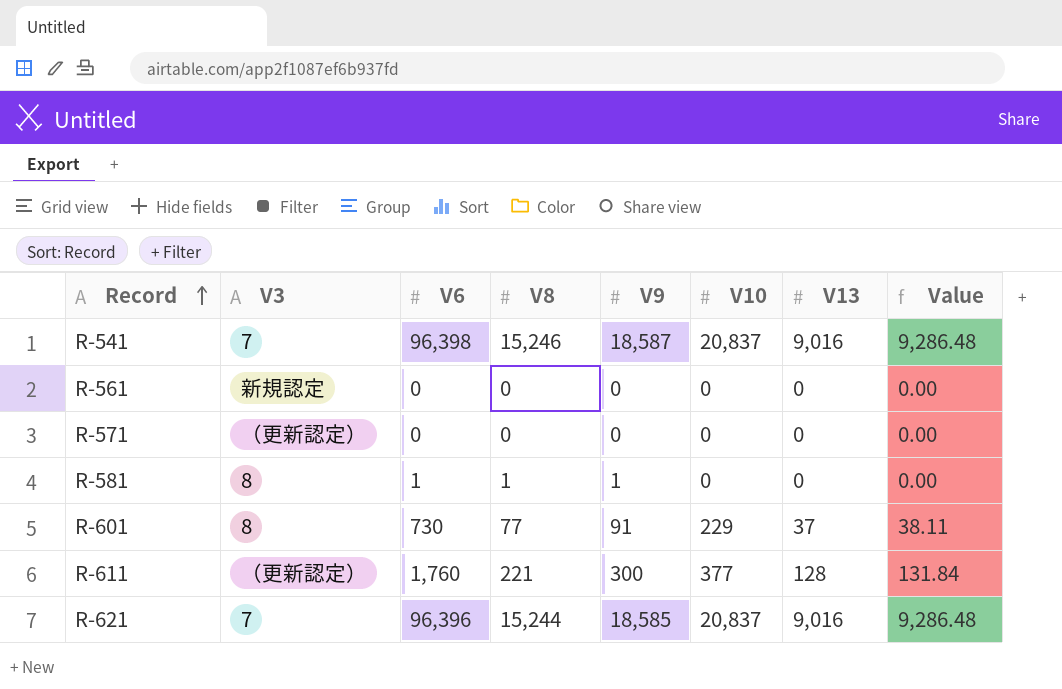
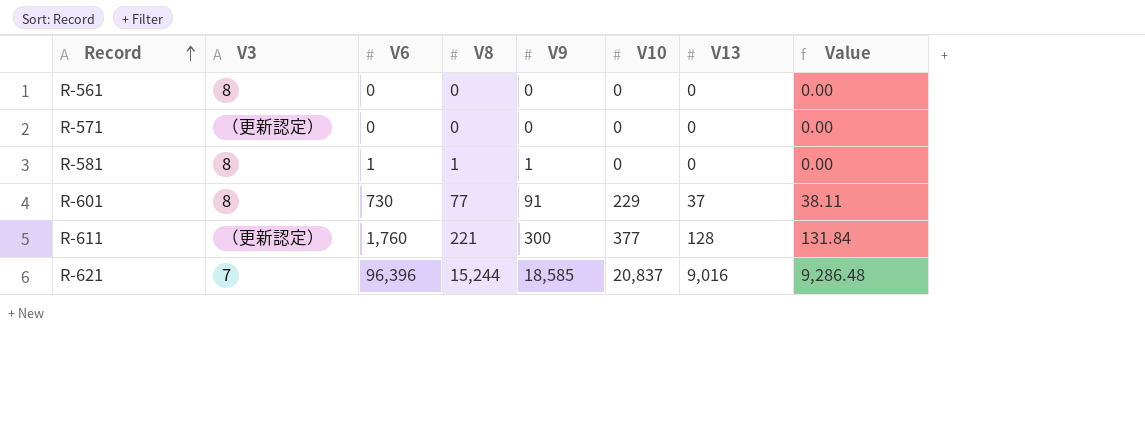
row R-541: 7 | 96,398 | 15,246 | 18,587 | 20,837 | 9,016 | 9,286.48 -> none
R-561 | V3: 新規認定 -> 8

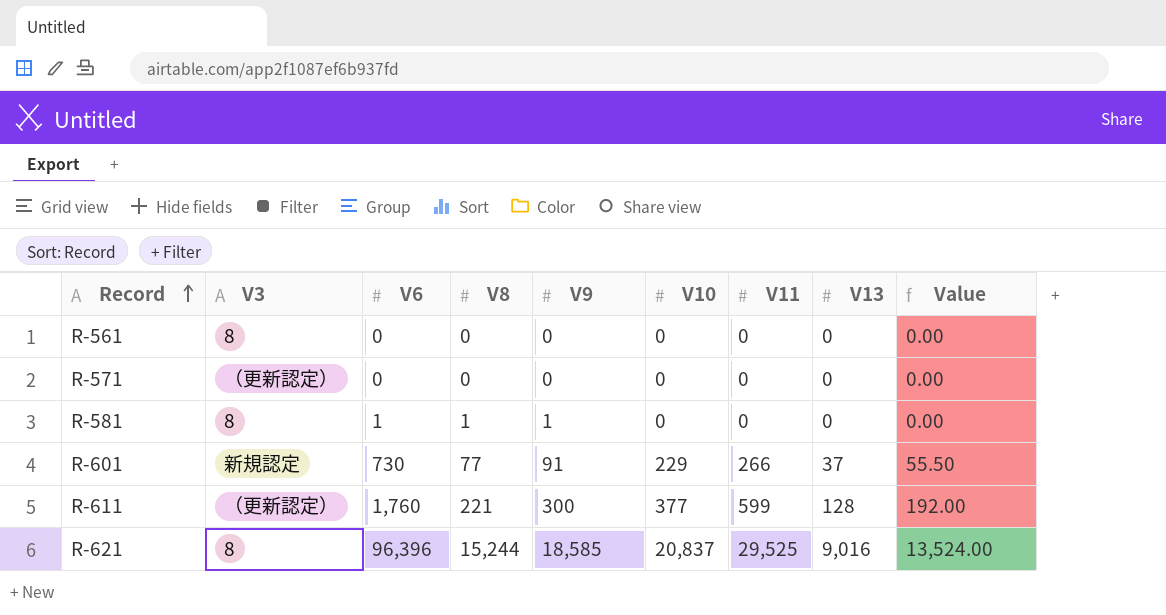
column V11 | position: none -> 7
column Value | formula: [V13] * 1.03 -> [V13] * 1.5
R-601 | V3: 8 -> 新規認定
R-621 | V3: 7 -> 8

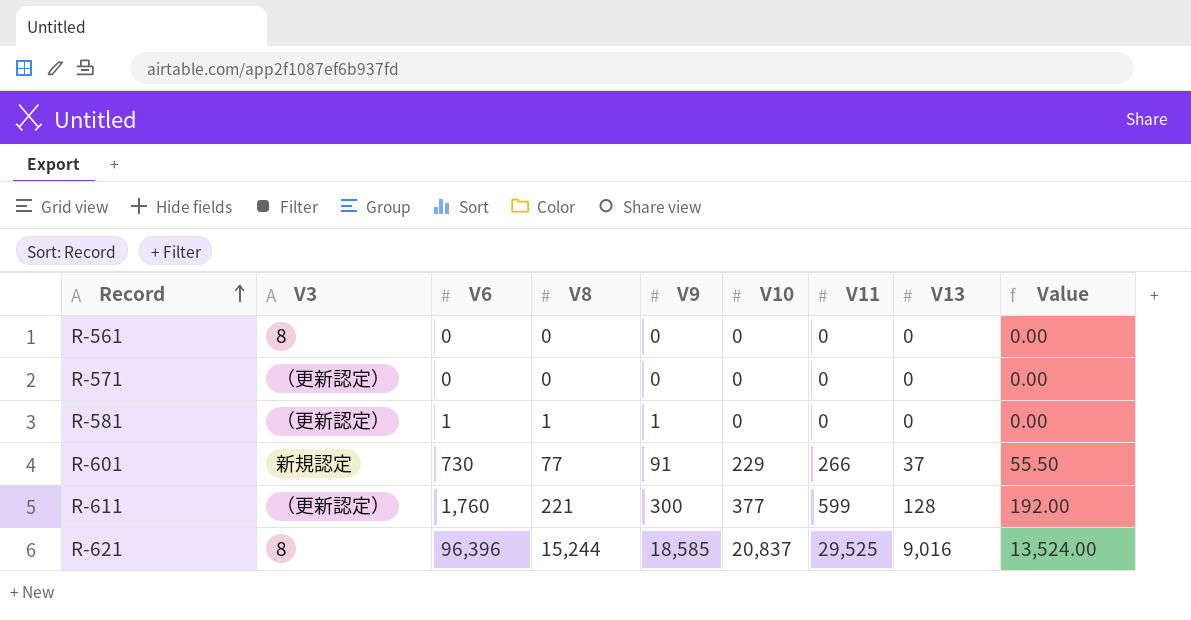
R-581 | V3: 8 -> （更新認定）

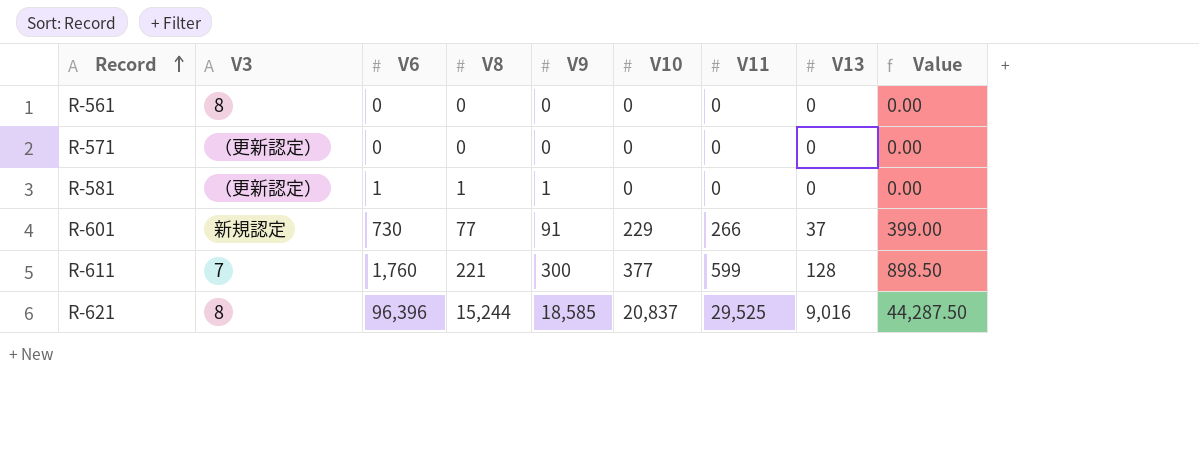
column Value | formula: [V13] * 1.5 -> [V11] * 1.5
R-611 | V3: （更新認定） -> 7

